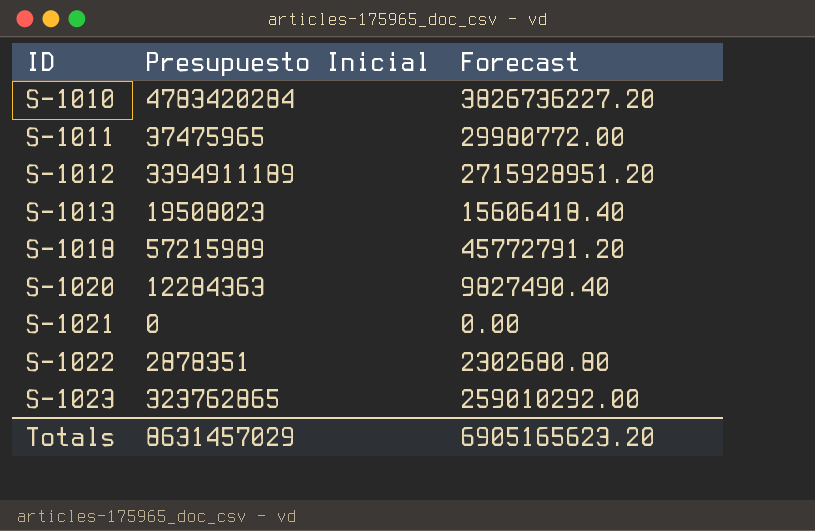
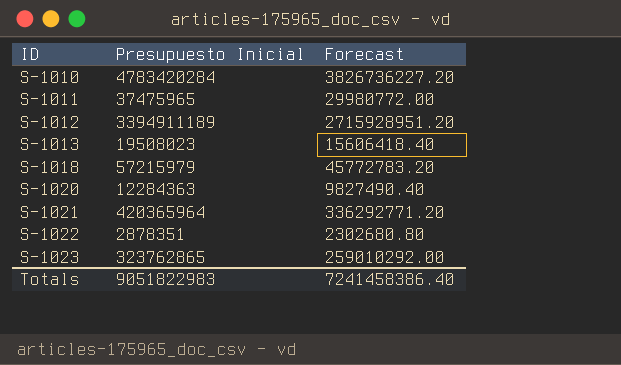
S-1018 | Presupuesto Inicial: 57215989 -> 57215979
S-1018 | Forecast: 45772791.20 -> 45772783.20
S-1021 | Presupuesto Inicial: 0 -> 420365964
S-1021 | Forecast: 0.00 -> 336292771.20
Totals | Presupuesto Inicial: 8631457029 -> 9051822983
Totals | Forecast: 6905165623.20 -> 7241458386.40

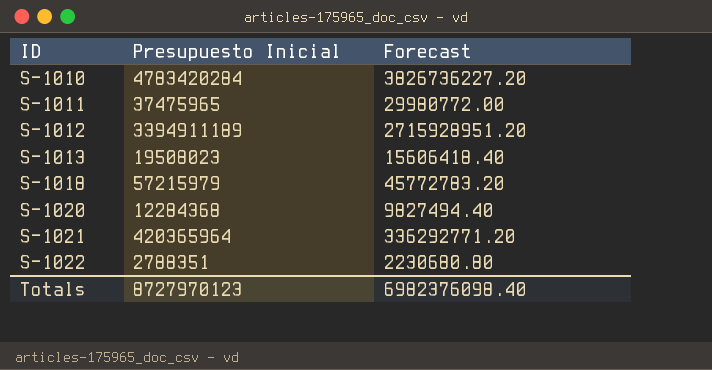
row S-1023: 323762865 | 259010292.00 -> none
S-1020 | Presupuesto Inicial: 12284363 -> 12284368
S-1020 | Forecast: 9827490.40 -> 9827494.40
S-1022 | Presupuesto Inicial: 2878351 -> 2788351
S-1022 | Forecast: 2302680.80 -> 2230680.80
Totals | Presupuesto Inicial: 9051822983 -> 8727970123
Totals | Forecast: 7241458386.40 -> 6982376098.40

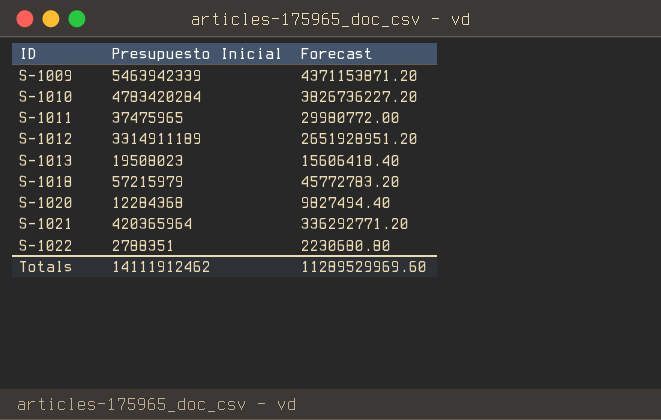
row S-1009: none -> 5463942339 | 4371153871.20
S-1012 | Presupuesto Inicial: 3394911189 -> 3314911189
S-1012 | Forecast: 2715928951.20 -> 2651928951.20
Totals | Presupuesto Inicial: 8727970123 -> 14111912462
Totals | Forecast: 6982376098.40 -> 11289529969.60

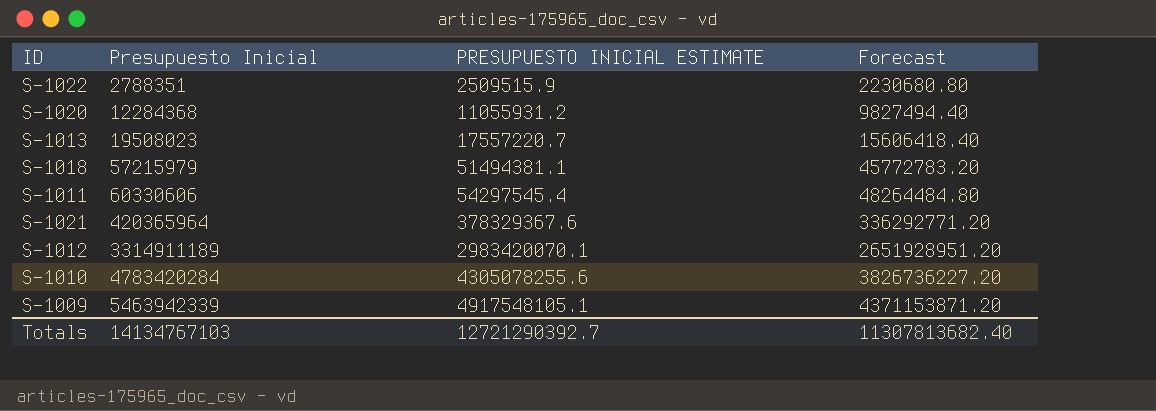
row order: ID ascending -> Presupuesto Inicial ascending
column PRESUPUESTO INICIAL ESTIMATE | formula: none -> [Presupuesto Inicial] * 0.9
S-1011 | Presupuesto Inicial: 37475965 -> 60330606
S-1011 | Forecast: 29980772.00 -> 48264484.80
Totals | Presupuesto Inicial: 14111912462 -> 14134767103
Totals | Forecast: 11289529969.60 -> 11307813682.40

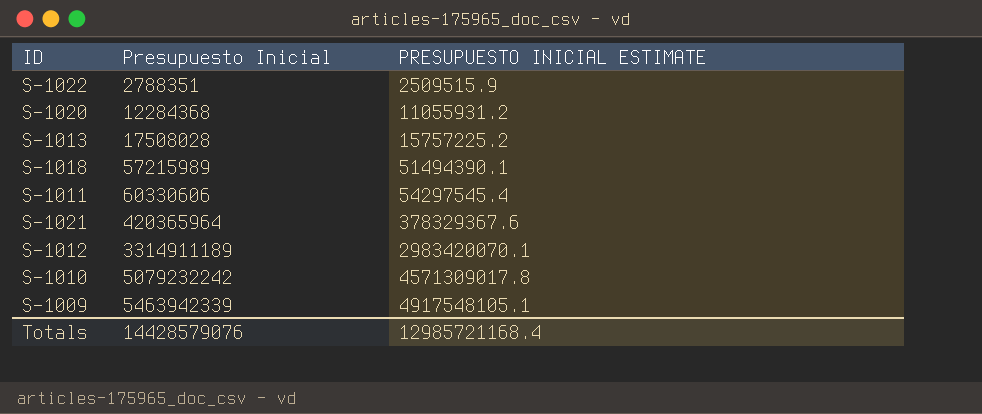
column Forecast | formula: [Presupuesto Inicial] * 0.8 -> none
S-1013 | Presupuesto Inicial: 19508023 -> 17508028
S-1013 | PRESUPUESTO INICIAL ESTIMATE: 17557220.7 -> 15757225.2
S-1018 | Presupuesto Inicial: 57215979 -> 57215989
S-1018 | PRESUPUESTO INICIAL ESTIMATE: 51494381.1 -> 51494390.1
S-1010 | Presupuesto Inicial: 4783420284 -> 5079232242
S-1010 | PRESUPUESTO INICIAL ESTIMATE: 4305078255.6 -> 4571309017.8
Totals | Presupuesto Inicial: 14134767103 -> 14428579076
Totals | PRESUPUESTO INICIAL ESTIMATE: 12721290392.7 -> 12985721168.4

